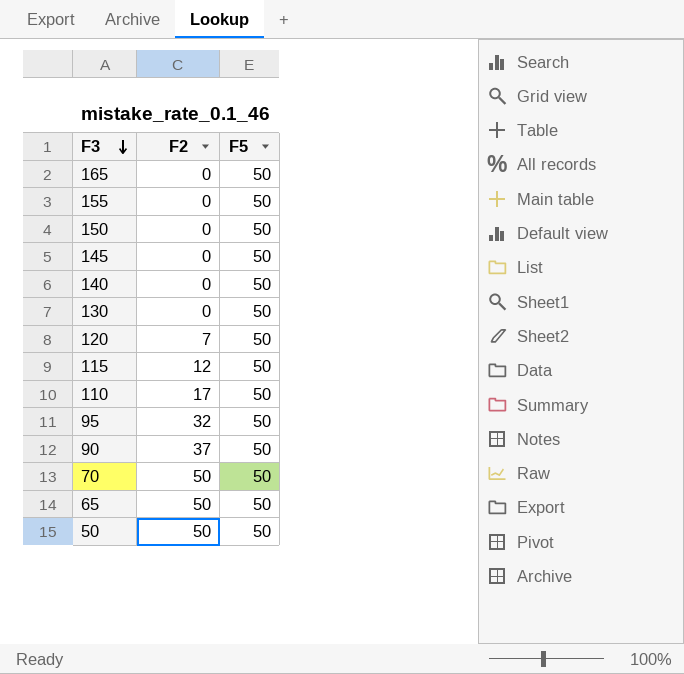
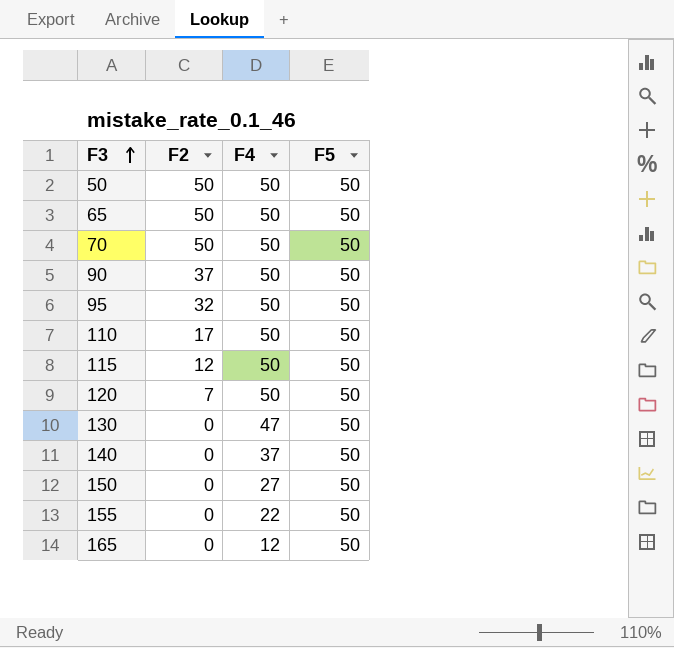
row order: F3 descending -> F3 ascending
column F4 | position: none -> 3
row 145: 0 | 50 -> none

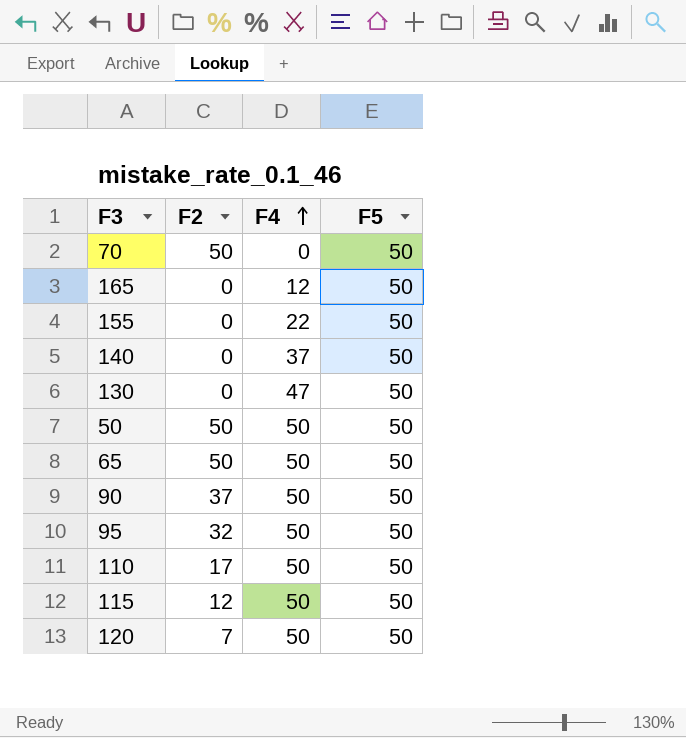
row order: F3 ascending -> F4 ascending
row 150: 0 | 27 | 50 -> none
70 | F4: 50 -> 0

